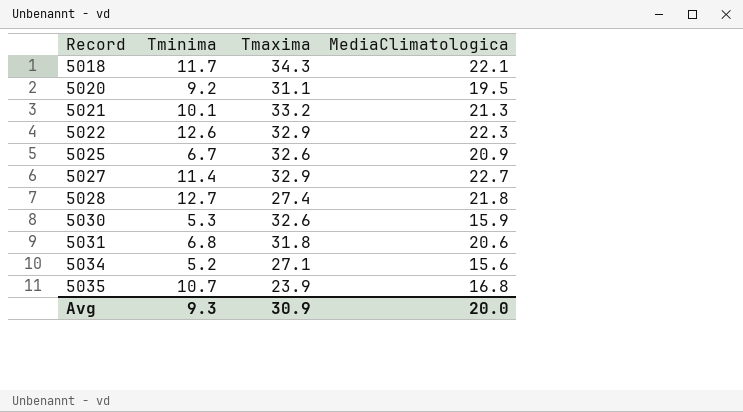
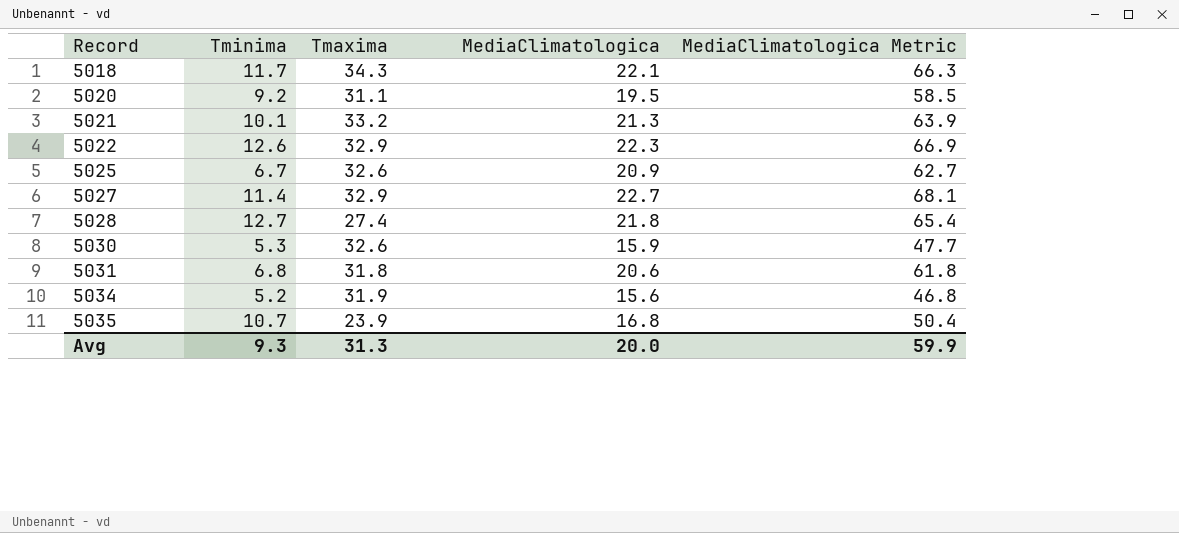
column MediaClimatologica Metric | formula: none -> [MediaClimatologica] * 3
5034 | Tmaxima: 27.1 -> 31.9
Avg | Tmaxima: 30.9 -> 31.3

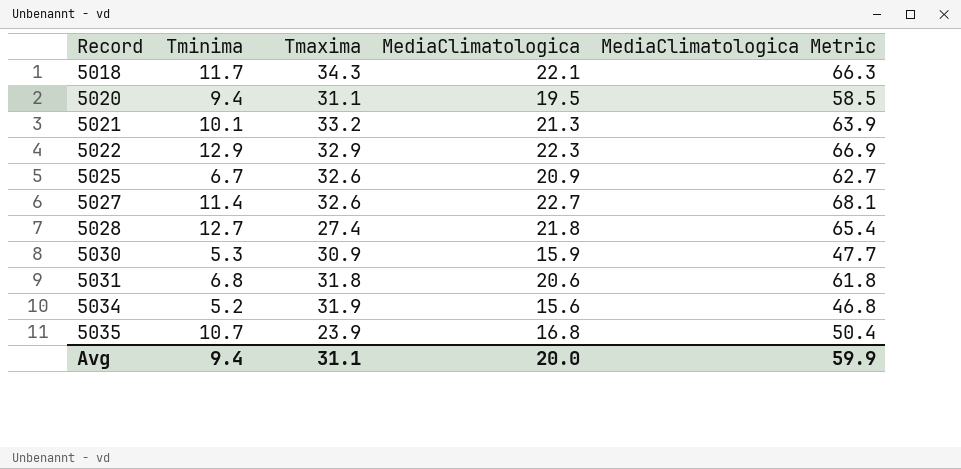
5020 | Tminima: 9.2 -> 9.4
5022 | Tminima: 12.6 -> 12.9
5027 | Tmaxima: 32.9 -> 32.6
5030 | Tmaxima: 32.6 -> 30.9
Avg | Tminima: 9.3 -> 9.4
Avg | Tmaxima: 31.3 -> 31.1

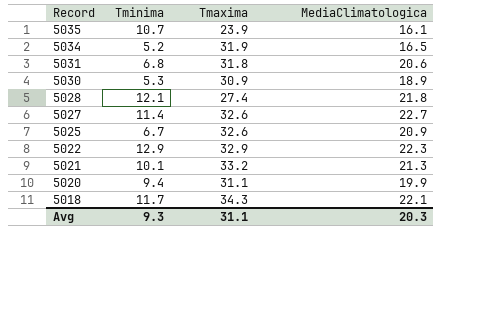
row order: Record ascending -> Record descending
column MediaClimatologica Metric | formula: [MediaClimatologica] * 3 -> none
5035 | MediaClimatologica: 16.8 -> 16.1
5034 | MediaClimatologica: 15.6 -> 16.5
5030 | MediaClimatologica: 15.9 -> 18.9
5028 | Tminima: 12.7 -> 12.1
5020 | MediaClimatologica: 19.5 -> 19.9
Avg | Tminima: 9.4 -> 9.3
Avg | MediaClimatologica: 20.0 -> 20.3

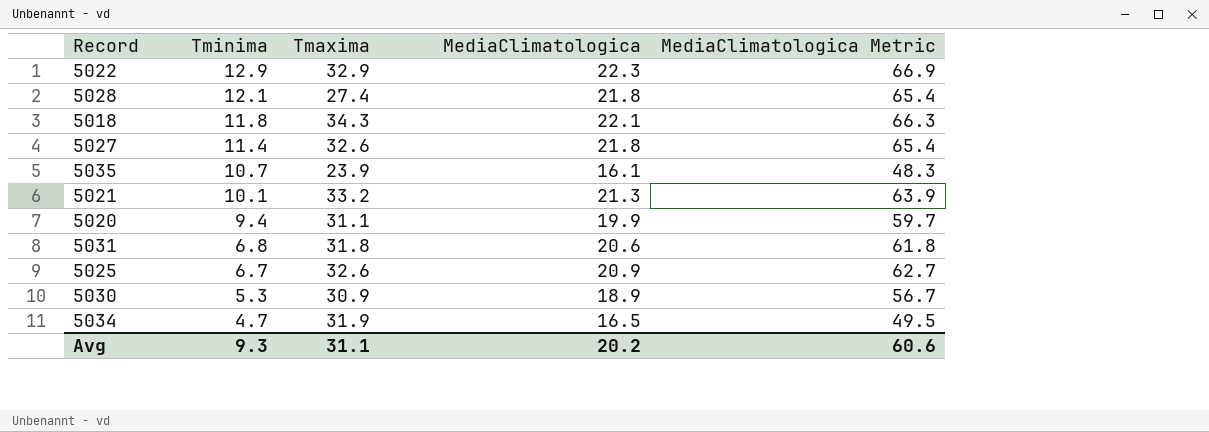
row order: Record descending -> Tminima descending
column MediaClimatologica Metric | formula: none -> [MediaClimatologica] * 3
5018 | Tminima: 11.7 -> 11.8
5027 | MediaClimatologica: 22.7 -> 21.8
5034 | Tminima: 5.2 -> 4.7
Avg | MediaClimatologica: 20.3 -> 20.2

